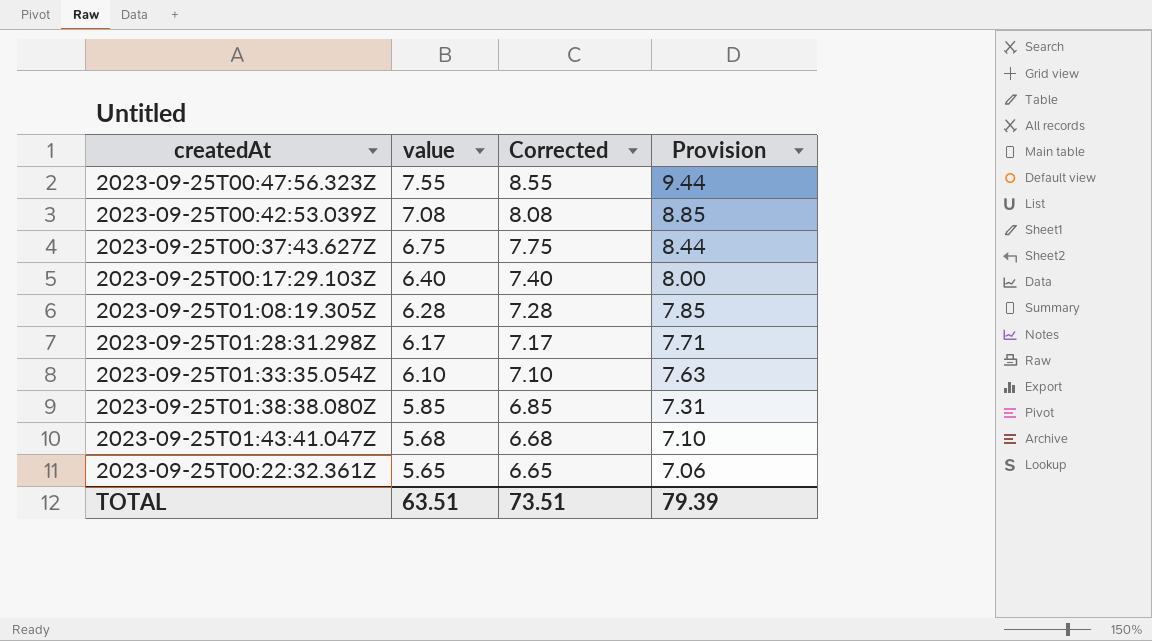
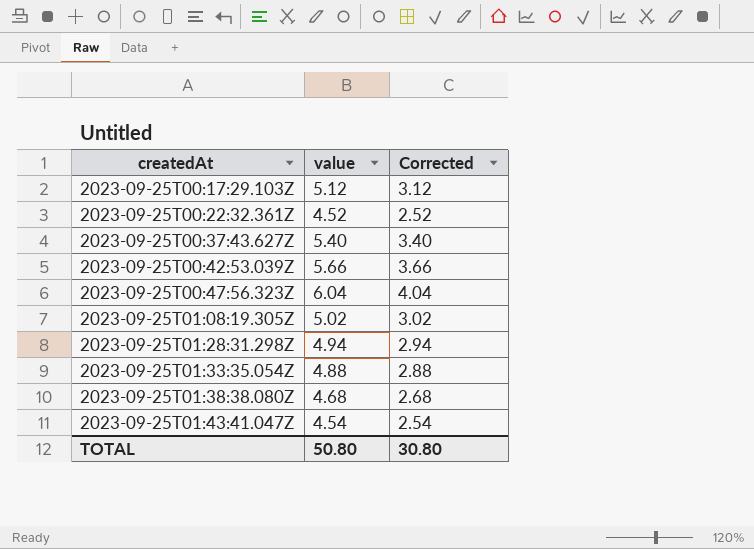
row order: value descending -> createdAt ascending
column Provision | formula: [value] * 1.25 -> none
column Corrected | formula: [value] + 1 -> [value] - 2
2023-09-25T00:17:29.103Z | value: 6.40 -> 5.12
2023-09-25T00:22:32.361Z | value: 5.65 -> 4.52
2023-09-25T00:37:43.627Z | value: 6.75 -> 5.40
2023-09-25T00:42:53.039Z | value: 7.08 -> 5.66
2023-09-25T00:47:56.323Z | value: 7.55 -> 6.04
2023-09-25T01:08:19.305Z | value: 6.28 -> 5.02
2023-09-25T01:28:31.298Z | value: 6.17 -> 4.94
2023-09-25T01:33:35.054Z | value: 6.10 -> 4.88
2023-09-25T01:38:38.080Z | value: 5.85 -> 4.68
2023-09-25T01:43:41.047Z | value: 5.68 -> 4.54
TOTAL | value: 63.51 -> 50.80
TOTAL | Corrected: 73.51 -> 30.80

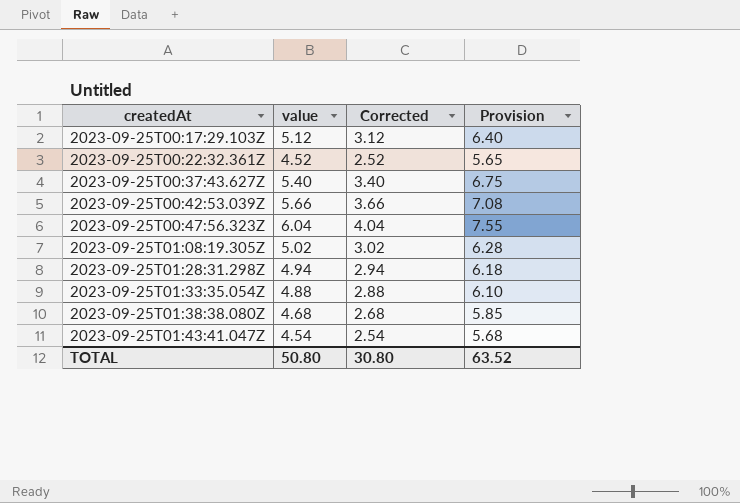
column Provision | formula: none -> [value] * 1.25

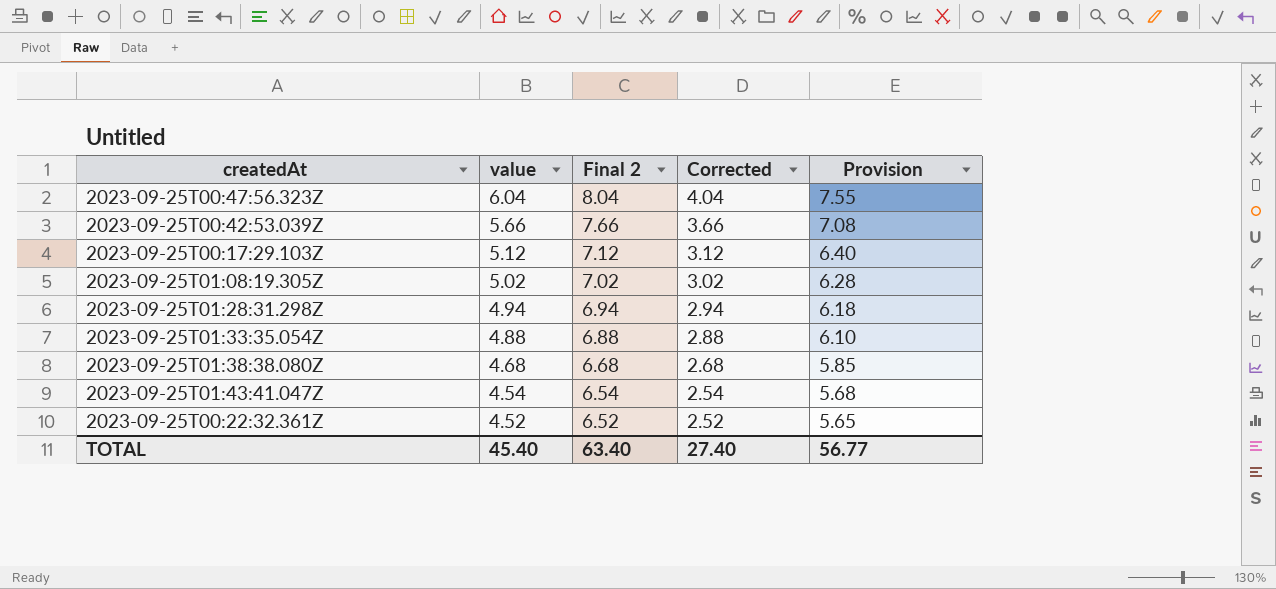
row order: createdAt ascending -> value descending
column Final 2 | formula: none -> [value] + 2
row 2023-09-25T00:37:43.627Z: 5.40 | 3.40 | 6.75 -> none
TOTAL | value: 50.80 -> 45.40
TOTAL | Corrected: 30.80 -> 27.40
TOTAL | Provision: 63.52 -> 56.77

